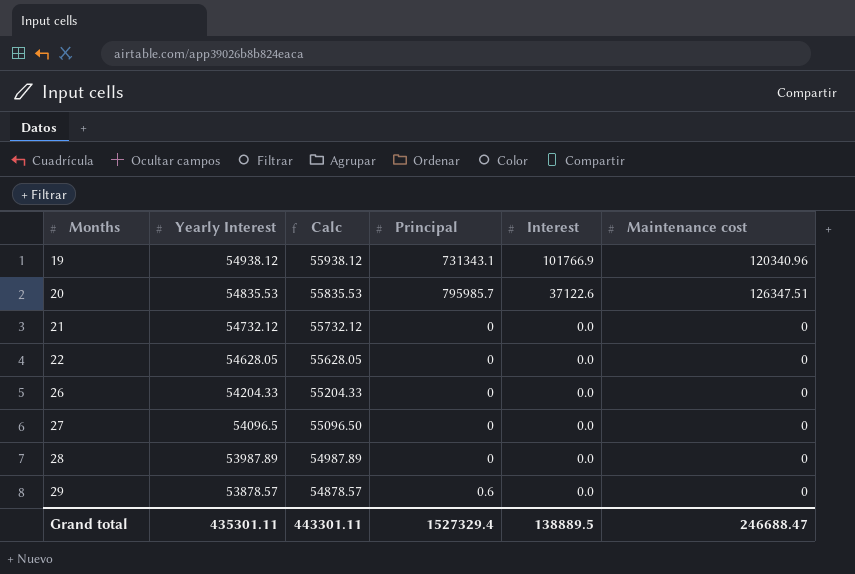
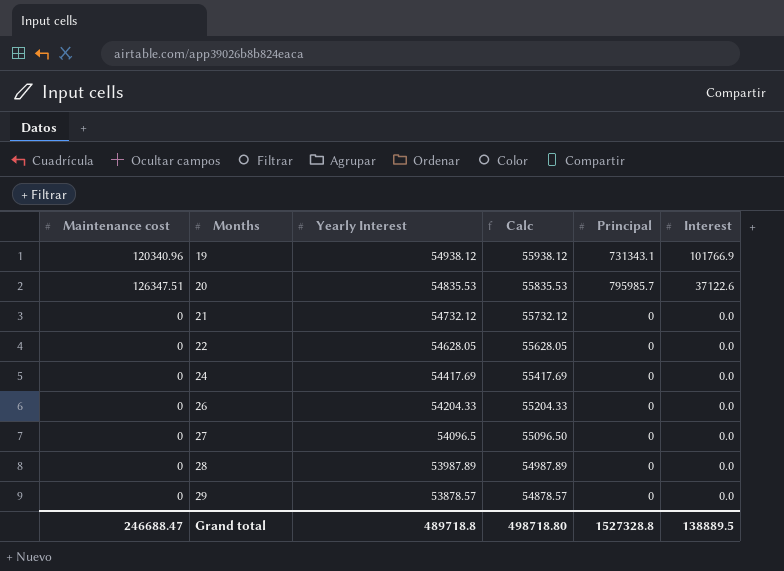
column Maintenance cost | position: 6 -> 1
row 24: none -> 0 | 54417.69 | 55417.69 | 0 | 0.0
29 | Principal: 0.6 -> 0
Grand total | Yearly Interest: 435301.11 -> 489718.8
Grand total | Calc: 443301.11 -> 498718.80
Grand total | Principal: 1527329.4 -> 1527328.8

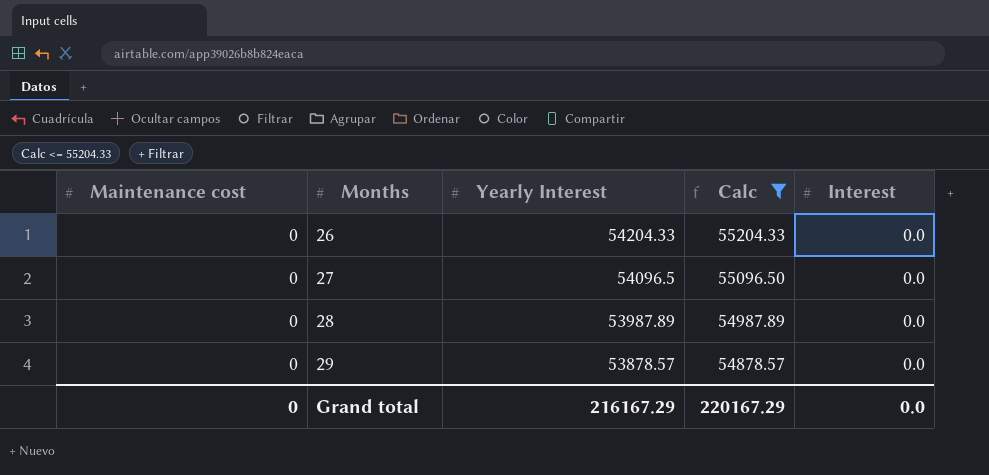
filter: none -> Calc <= 55204.33
column Principal | position: 5 -> none
Grand total | Maintenance cost: 246688.47 -> 0
Grand total | Yearly Interest: 489718.8 -> 216167.29
Grand total | Calc: 498718.80 -> 220167.29
Grand total | Interest: 138889.5 -> 0.0

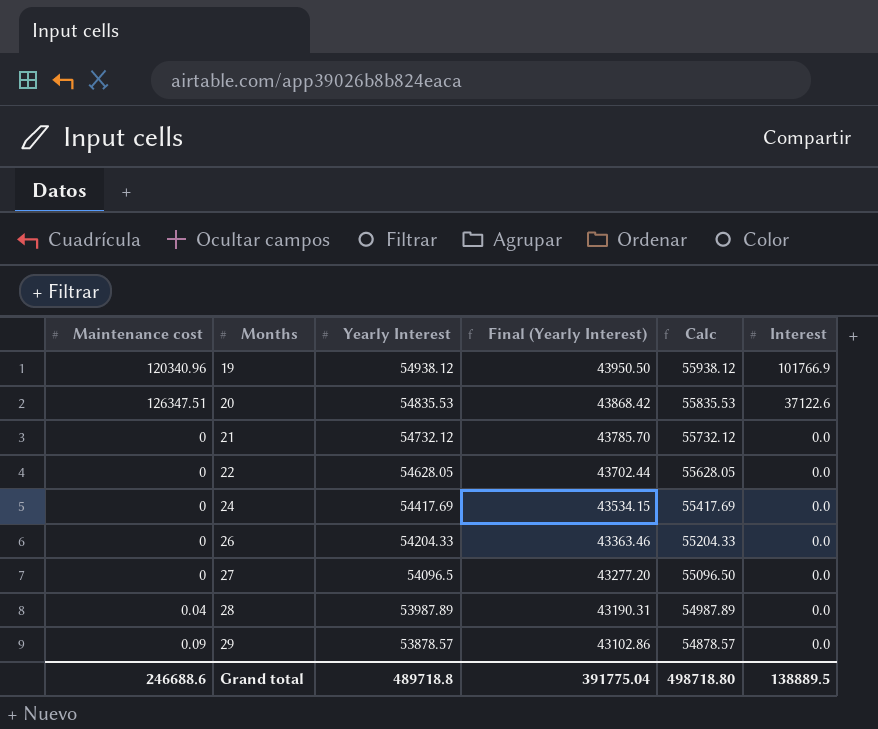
filter: Calc <= 55204.33 -> none
column Final (Yearly Interest) | formula: none -> [Yearly Interest] * 0.8
28 | Maintenance cost: 0 -> 0.04
29 | Maintenance cost: 0 -> 0.09
Grand total | Maintenance cost: 0 -> 246688.6
Grand total | Yearly Interest: 216167.29 -> 489718.8
Grand total | Calc: 220167.29 -> 498718.80
Grand total | Interest: 0.0 -> 138889.5

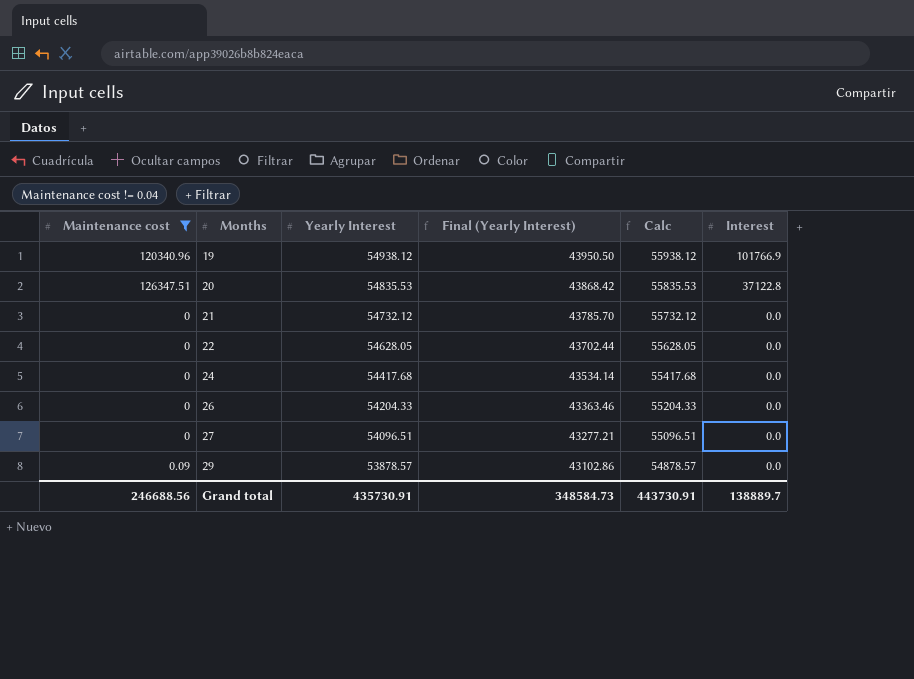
filter: none -> Maintenance cost != 0.04
20 | Interest: 37122.6 -> 37122.8
24 | Yearly Interest: 54417.69 -> 54417.68
24 | Final (Yearly Interest): 43534.15 -> 43534.14
24 | Calc: 55417.69 -> 55417.68
27 | Yearly Interest: 54096.5 -> 54096.51
27 | Final (Yearly Interest): 43277.20 -> 43277.21
27 | Calc: 55096.50 -> 55096.51
Grand total | Maintenance cost: 246688.6 -> 246688.56
Grand total | Yearly Interest: 489718.8 -> 435730.91
Grand total | Final (Yearly Interest): 391775.04 -> 348584.73
Grand total | Calc: 498718.80 -> 443730.91
Grand total | Interest: 138889.5 -> 138889.7

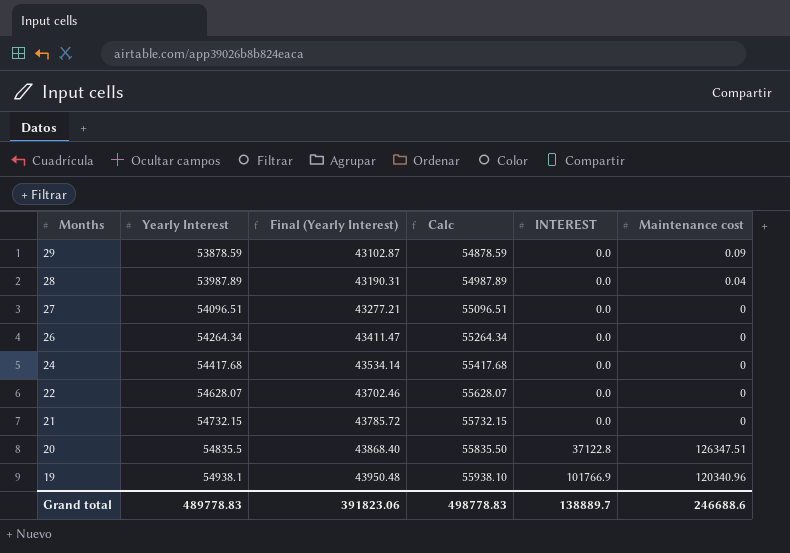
filter: Maintenance cost != 0.04 -> none
row order: Months ascending -> Months descending
column name: Interest -> INTEREST
column Maintenance cost | position: 1 -> 6
29 | Yearly Interest: 53878.57 -> 53878.59
29 | Final (Yearly Interest): 43102.86 -> 43102.87
29 | Calc: 54878.57 -> 54878.59
26 | Yearly Interest: 54204.33 -> 54264.34
26 | Final (Yearly Interest): 43363.46 -> 43411.47
26 | Calc: 55204.33 -> 55264.34
22 | Yearly Interest: 54628.05 -> 54628.07
22 | Final (Yearly Interest): 43702.44 -> 43702.46
22 | Calc: 55628.05 -> 55628.07
21 | Yearly Interest: 54732.12 -> 54732.15
21 | Final (Yearly Interest): 43785.70 -> 43785.72
21 | Calc: 55732.12 -> 55732.15
20 | Yearly Interest: 54835.53 -> 54835.5
20 | Final (Yearly Interest): 43868.42 -> 43868.40
20 | Calc: 55835.53 -> 55835.50
19 | Yearly Interest: 54938.12 -> 54938.1
19 | Final (Yearly Interest): 43950.50 -> 43950.48
19 | Calc: 55938.12 -> 55938.10
Grand total | Yearly Interest: 435730.91 -> 489778.83
Grand total | Final (Yearly Interest): 348584.73 -> 391823.06
Grand total | Calc: 443730.91 -> 498778.83
Grand total | Maintenance cost: 246688.56 -> 246688.6

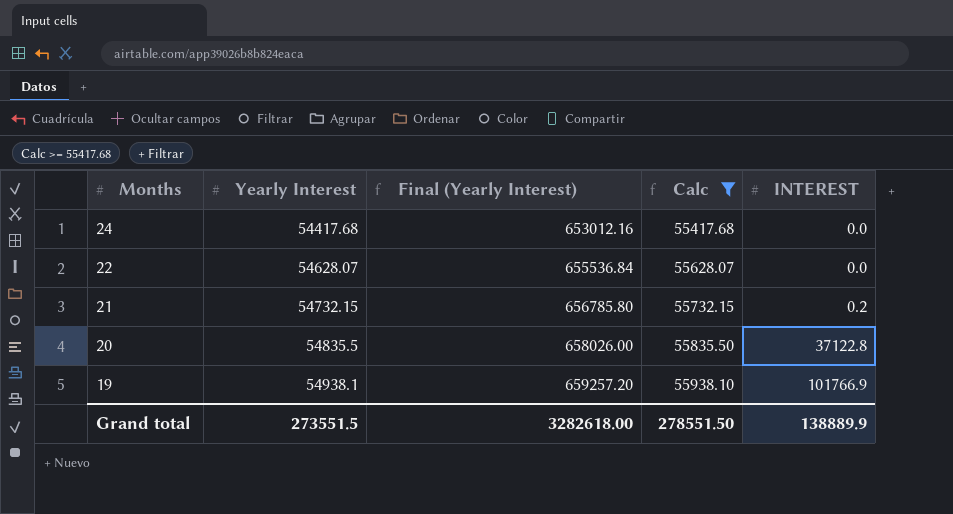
filter: none -> Calc >= 55417.68
column Maintenance cost | position: 6 -> none
column Final (Yearly Interest) | formula: [Yearly Interest] * 0.8 -> [Yearly Interest] * 12
21 | INTEREST: 0.0 -> 0.2
Grand total | Yearly Interest: 489778.83 -> 273551.5
Grand total | Final (Yearly Interest): 391823.06 -> 3282618.00
Grand total | Calc: 498778.83 -> 278551.50
Grand total | INTEREST: 138889.7 -> 138889.9

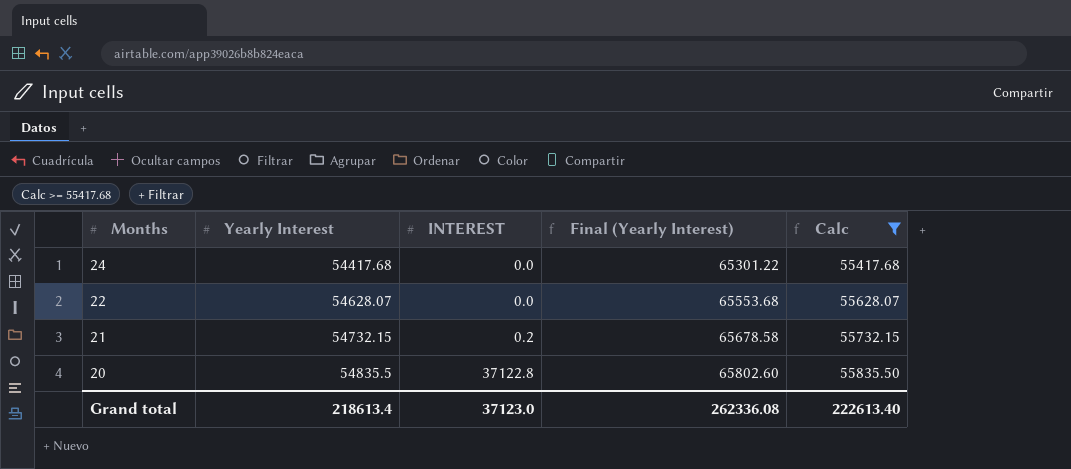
column INTEREST | position: 5 -> 3
column Final (Yearly Interest) | formula: [Yearly Interest] * 12 -> [Yearly Interest] * 1.2
row 19: 54938.1 | 659257.20 | 55938.10 | 101766.9 -> none
Grand total | Yearly Interest: 273551.5 -> 218613.4
Grand total | INTEREST: 138889.9 -> 37123.0
Grand total | Final (Yearly Interest): 3282618.00 -> 262336.08
Grand total | Calc: 278551.50 -> 222613.40

